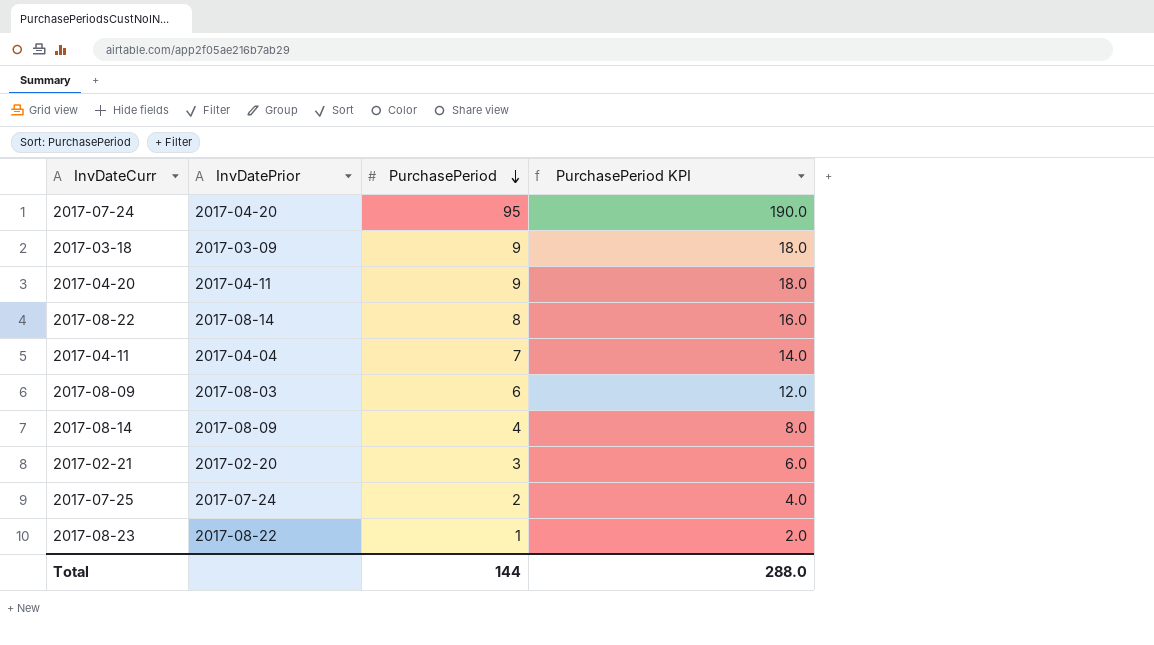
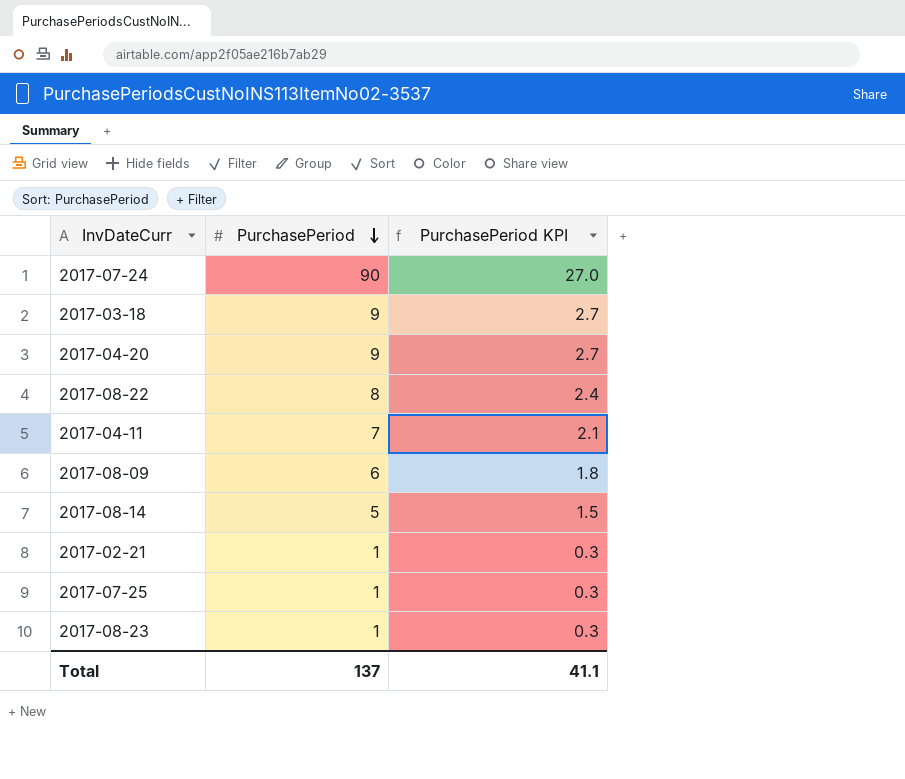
column InvDatePrior | position: 2 -> none
column PurchasePeriod KPI | formula: [PurchasePeriod] * 2 -> [PurchasePeriod] * 0.3
2017-07-24 | PurchasePeriod: 95 -> 90
2017-08-14 | PurchasePeriod: 4 -> 5
2017-02-21 | PurchasePeriod: 3 -> 1
2017-07-25 | PurchasePeriod: 2 -> 1
Total | PurchasePeriod: 144 -> 137
Total | PurchasePeriod KPI: 288.0 -> 41.1

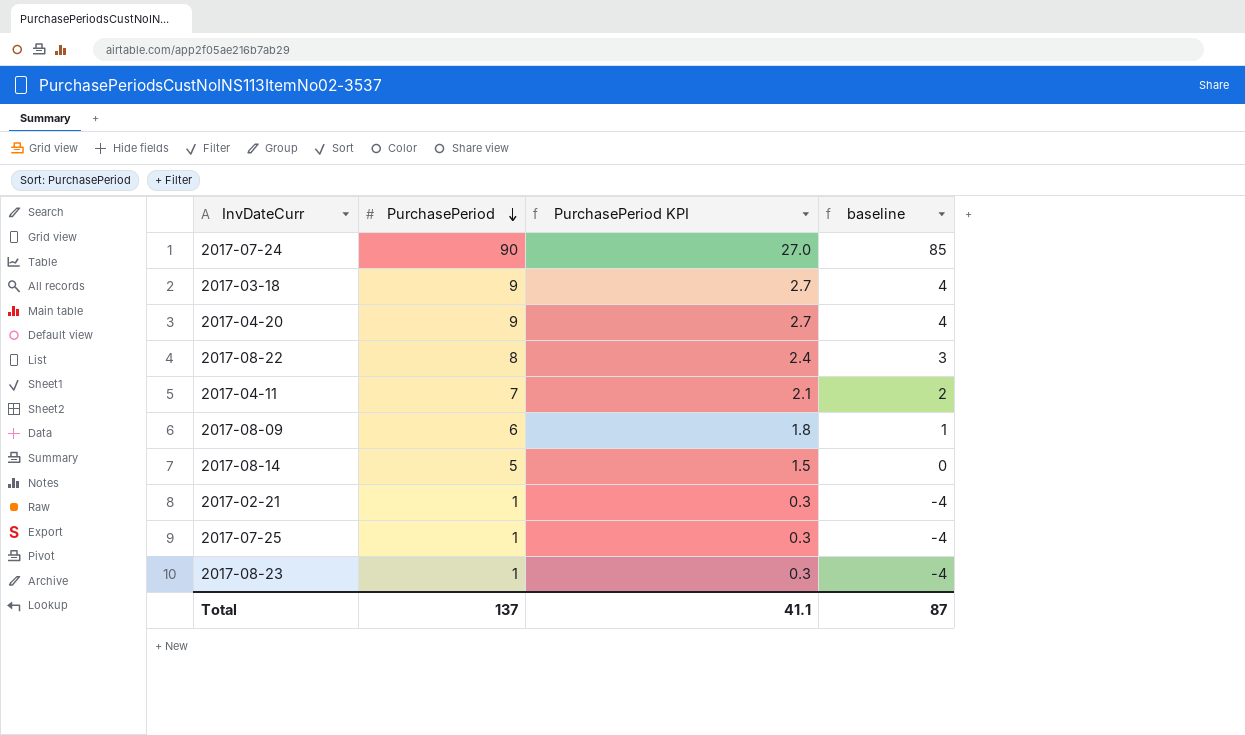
column baseline | formula: none -> [PurchasePeriod] - 5

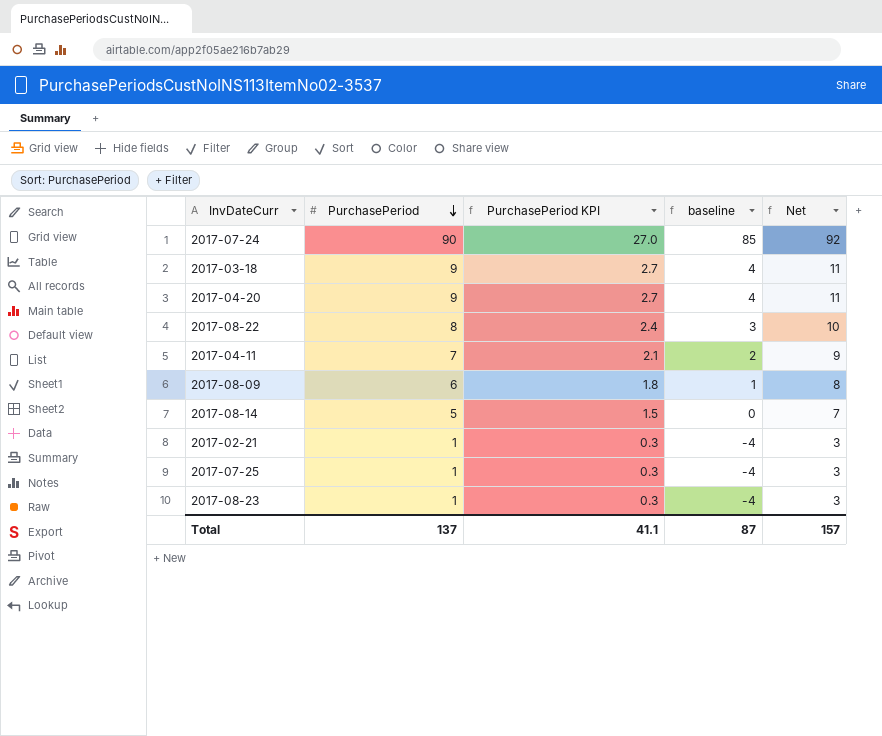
column Net | formula: none -> [PurchasePeriod] + 2

